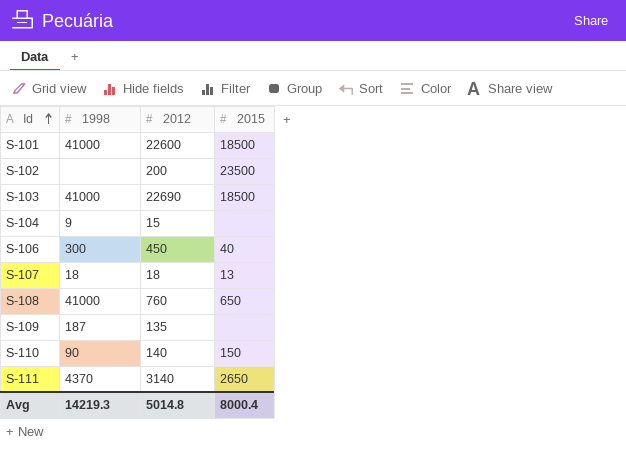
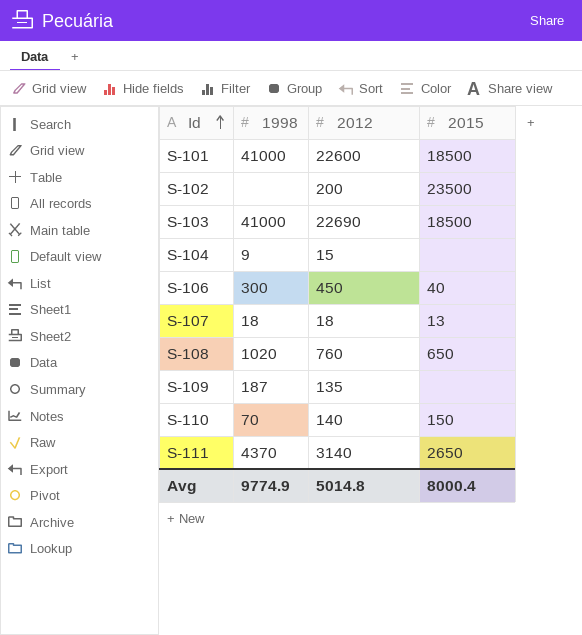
S-108 | 1998: 41000 -> 1020
S-110 | 1998: 90 -> 70
Avg | 1998: 14219.3 -> 9774.9

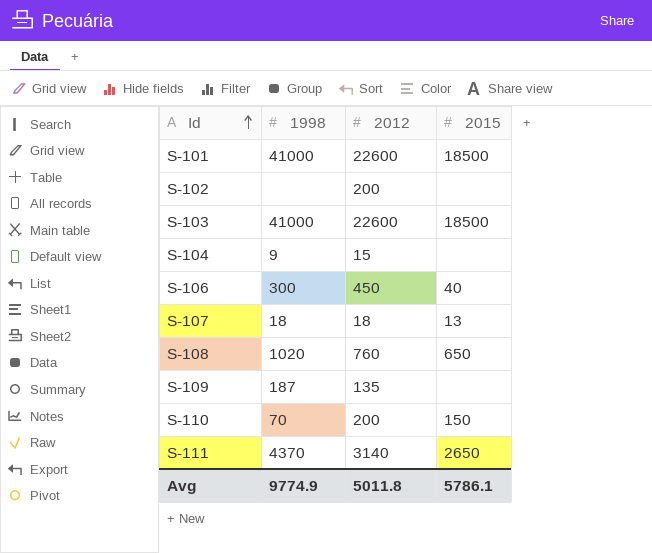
S-102 | 2015: 23500 -> none
S-103 | 2012: 22690 -> 22600
S-110 | 2012: 140 -> 200
Avg | 2012: 5014.8 -> 5011.8
Avg | 2015: 8000.4 -> 5786.1

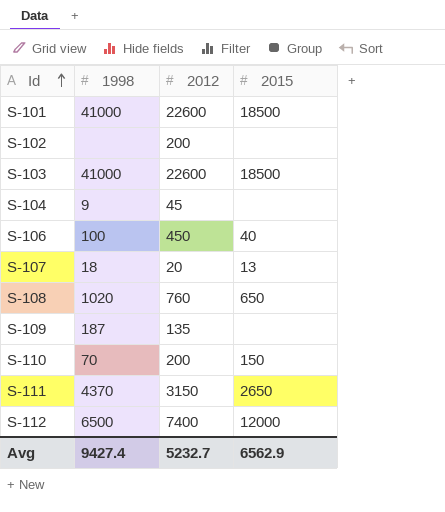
S-104 | 2012: 15 -> 45
S-106 | 1998: 300 -> 100
S-107 | 2012: 18 -> 20
S-111 | 2012: 3140 -> 3150
row S-112: none -> 6500 | 7400 | 12000
Avg | 1998: 9774.9 -> 9427.4
Avg | 2012: 5011.8 -> 5232.7
Avg | 2015: 5786.1 -> 6562.9

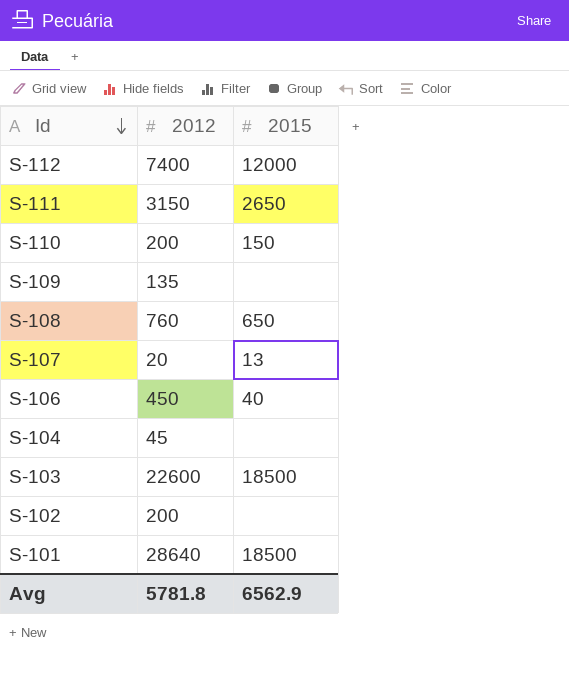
row order: Id ascending -> Id descending
column 1998 | position: 2 -> none
S-101 | 2012: 22600 -> 28640
Avg | 2012: 5232.7 -> 5781.8

